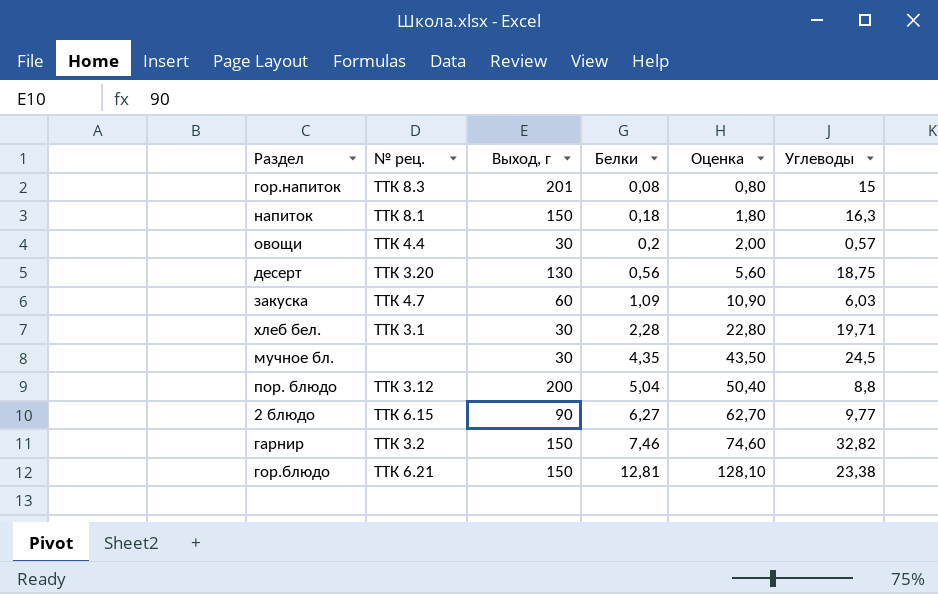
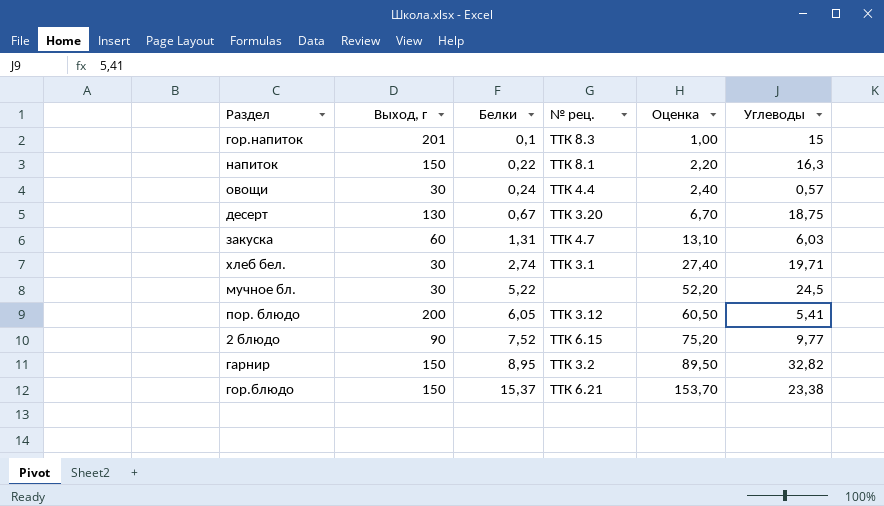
column № рец. | position: 2 -> 4
гор.напиток | Белки: 0,08 -> 0,1
гор.напиток | Оценка: 0,80 -> 1,00
напиток | Белки: 0,18 -> 0,22
напиток | Оценка: 1,80 -> 2,20
овощи | Белки: 0,2 -> 0,24
овощи | Оценка: 2,00 -> 2,40
десерт | Белки: 0,56 -> 0,67
десерт | Оценка: 5,60 -> 6,70
закуска | Белки: 1,09 -> 1,31
закуска | Оценка: 10,90 -> 13,10
хлеб бел. | Белки: 2,28 -> 2,74
хлеб бел. | Оценка: 22,80 -> 27,40
мучное бл. | Белки: 4,35 -> 5,22
мучное бл. | Оценка: 43,50 -> 52,20
пор. блюдо | Белки: 5,04 -> 6,05
пор. блюдо | Оценка: 50,40 -> 60,50
пор. блюдо | Углеводы: 8,8 -> 5,41
2 блюдо | Белки: 6,27 -> 7,52
2 блюдо | Оценка: 62,70 -> 75,20
гарнир | Белки: 7,46 -> 8,95
гарнир | Оценка: 74,60 -> 89,50
гор.блюдо | Белки: 12,81 -> 15,37
гор.блюдо | Оценка: 128,10 -> 153,70

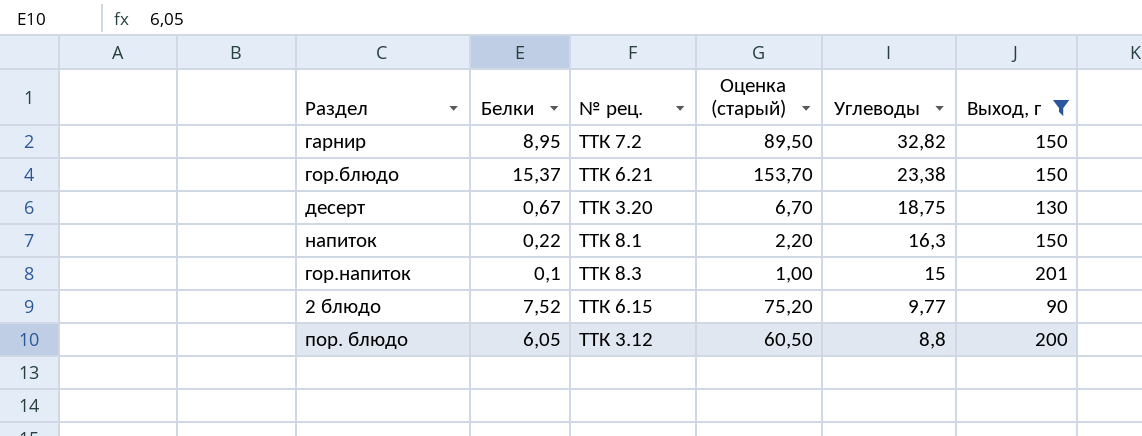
filter: none -> Выход, г >= 90
row order: Белки ascending -> Углеводы descending
column name: Оценка -> Оценка (старый)
column Выход, г | position: 2 -> 6
гарнир | № рец.: ТТК 3.2 -> ТТК 7.2
пор. блюдо | Углеводы: 5,41 -> 8,8

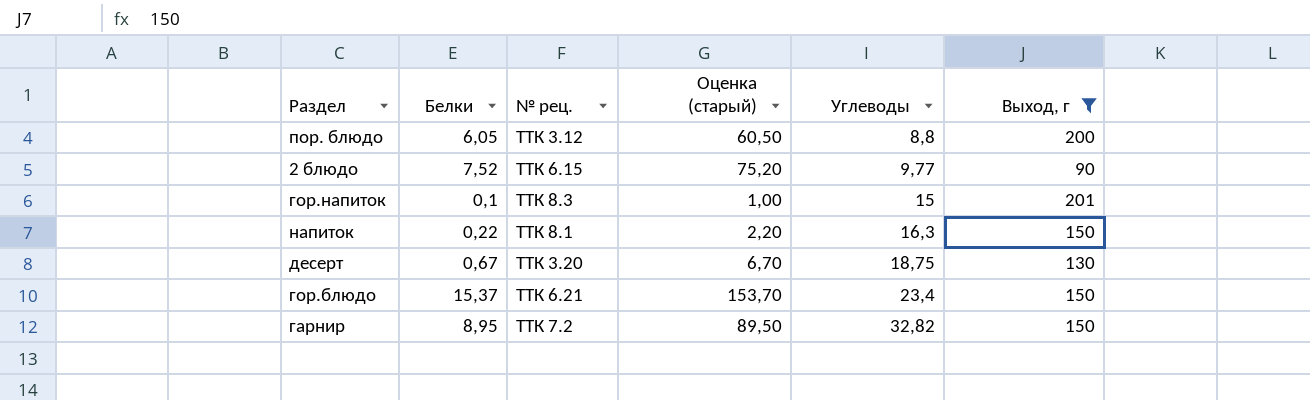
row order: Углеводы descending -> Углеводы ascending
гор.блюдо | Углеводы: 23,38 -> 23,4

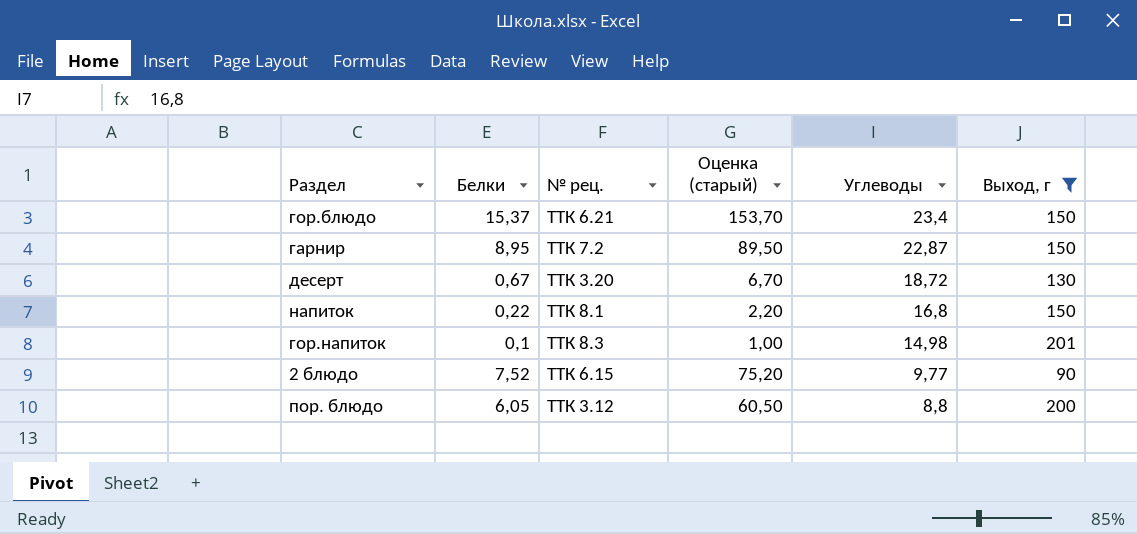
row order: Углеводы ascending -> Углеводы descending
гарнир | Углеводы: 32,82 -> 22,87
десерт | Углеводы: 18,75 -> 18,72
напиток | Углеводы: 16,3 -> 16,8
гор.напиток | Углеводы: 15 -> 14,98

